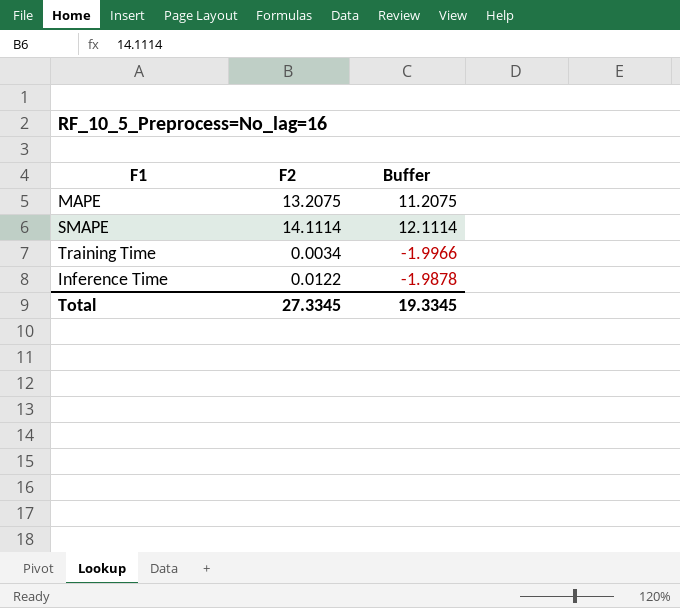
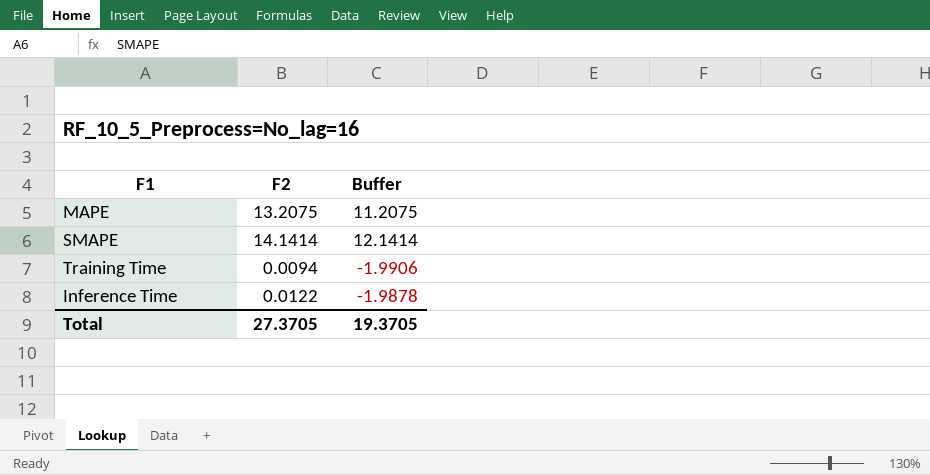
SMAPE | F2: 14.1114 -> 14.1414
SMAPE | Buffer: 12.1114 -> 12.1414
Training Time | F2: 0.0034 -> 0.0094
Training Time | Buffer: -1.9966 -> -1.9906
Total | F2: 27.3345 -> 27.3705
Total | Buffer: 19.3345 -> 19.3705

